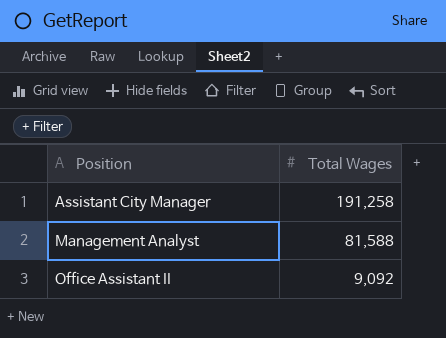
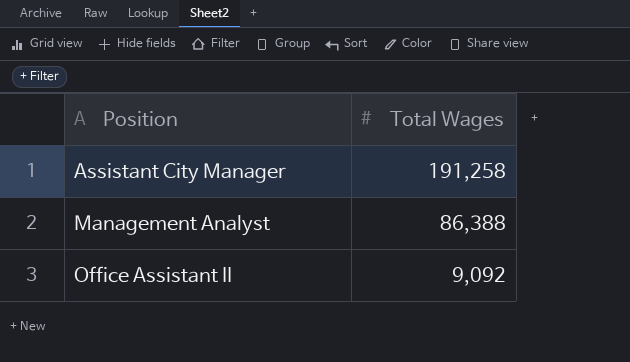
Management Analyst | Total Wages: 81,588 -> 86,388

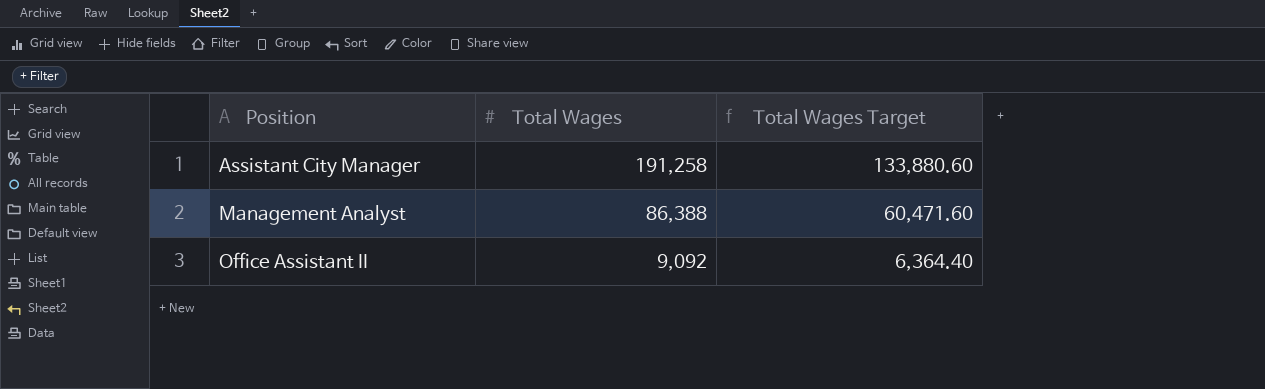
column Total Wages Target | formula: none -> [Total Wages] * 0.7

